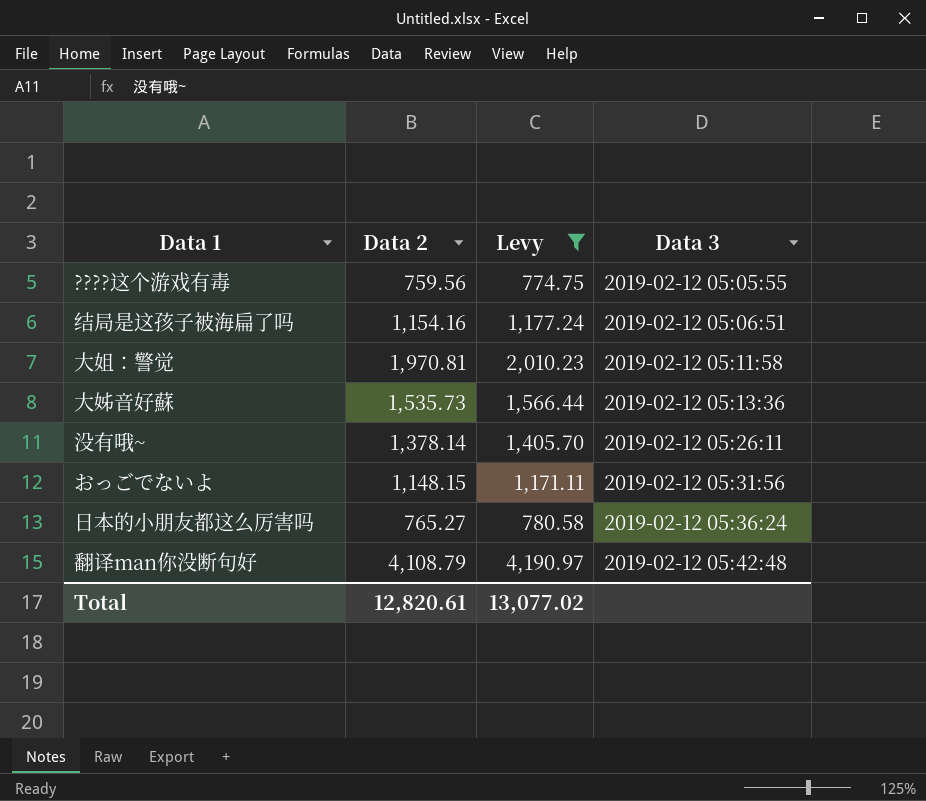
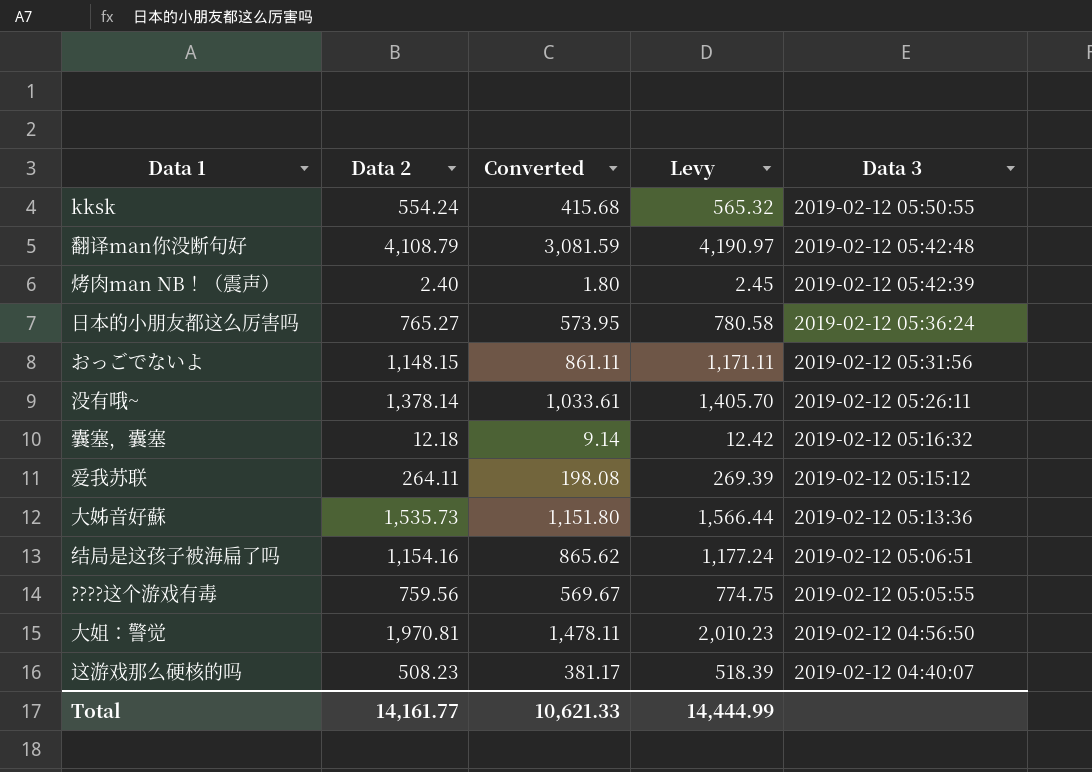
filter: Levy >= 774.75 -> none
row order: Data 3 ascending -> Data 3 descending
column Converted | formula: none -> [Data 2] * 0.75
大姐：警觉 | Data 3: 2019-02-12 05:11:58 -> 2019-02-12 04:56:50
Total | Data 2: 12,820.61 -> 14,161.77
Total | Levy: 13,077.02 -> 14,444.99

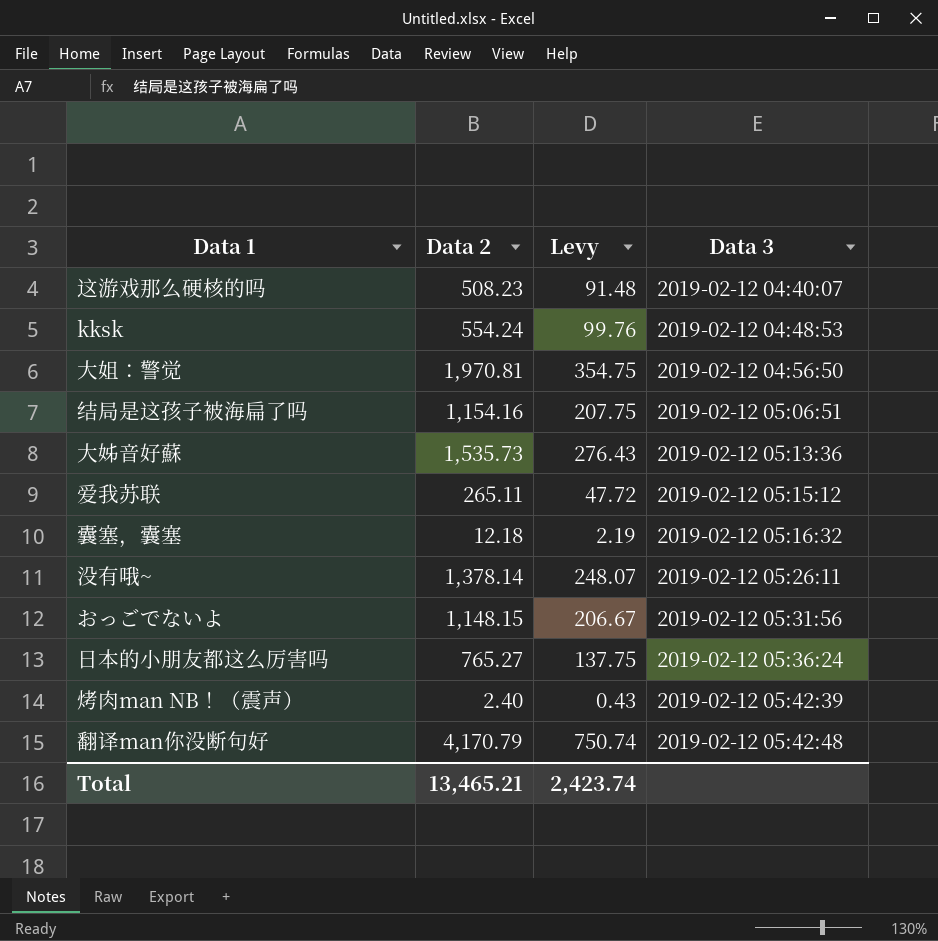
row order: Data 3 descending -> Data 3 ascending
column Converted | formula: [Data 2] * 0.75 -> none
column Levy | formula: [Data 2] * 1.02 -> [Data 2] * 0.18
row ????这个游戏有毒: 759.56 | 569.67 | 774.75 | 2019-02-12 05:05:55 -> none
kksk | Data 3: 2019-02-12 05:50:55 -> 2019-02-12 04:48:53
爱我苏联 | Data 2: 264.11 -> 265.11
翻译man你没断句好 | Data 2: 4,108.79 -> 4,170.79
Total | Data 2: 14,161.77 -> 13,465.21
Total | Levy: 14,444.99 -> 2,423.74

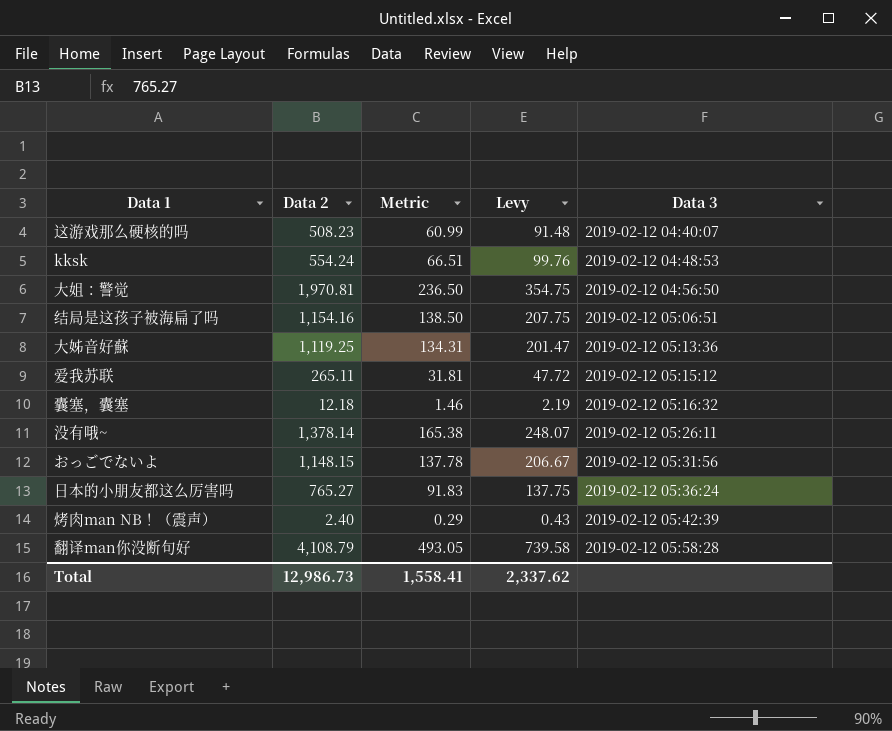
column Metric | formula: none -> [Data 2] * 0.12
大姊音好蘇 | Data 2: 1,535.73 -> 1,119.25
大姊音好蘇 | Levy: 276.43 -> 201.47
翻译man你没断句好 | Data 2: 4,170.79 -> 4,108.79
翻译man你没断句好 | Levy: 750.74 -> 739.58
翻译man你没断句好 | Data 3: 2019-02-12 05:42:48 -> 2019-02-12 05:58:28
Total | Data 2: 13,465.21 -> 12,986.73
Total | Levy: 2,423.74 -> 2,337.62

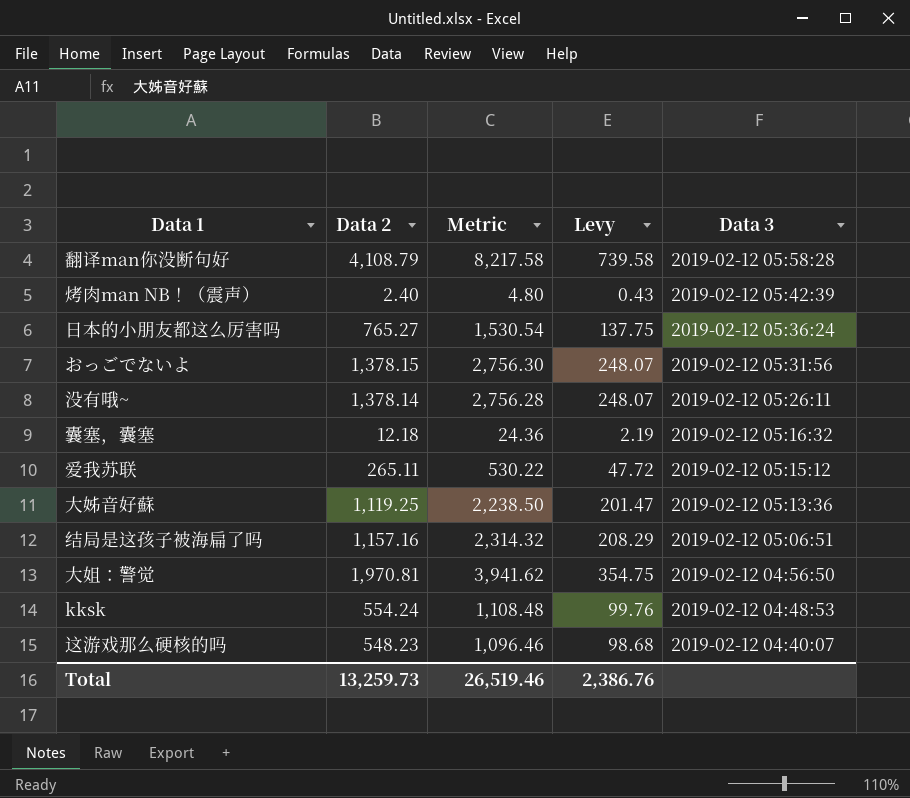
row order: Data 3 ascending -> Data 3 descending
column Metric | formula: [Data 2] * 0.12 -> [Data 2] * 2
おっごでないよ | Data 2: 1,148.15 -> 1,378.15
おっごでないよ | Levy: 206.67 -> 248.07
结局是这孩子被海扁了吗 | Data 2: 1,154.16 -> 1,157.16
结局是这孩子被海扁了吗 | Levy: 207.75 -> 208.29
这游戏那么硬核的吗 | Data 2: 508.23 -> 548.23
这游戏那么硬核的吗 | Levy: 91.48 -> 98.68
Total | Data 2: 12,986.73 -> 13,259.73
Total | Metric: 1,558.41 -> 26,519.46
Total | Levy: 2,337.62 -> 2,386.76

